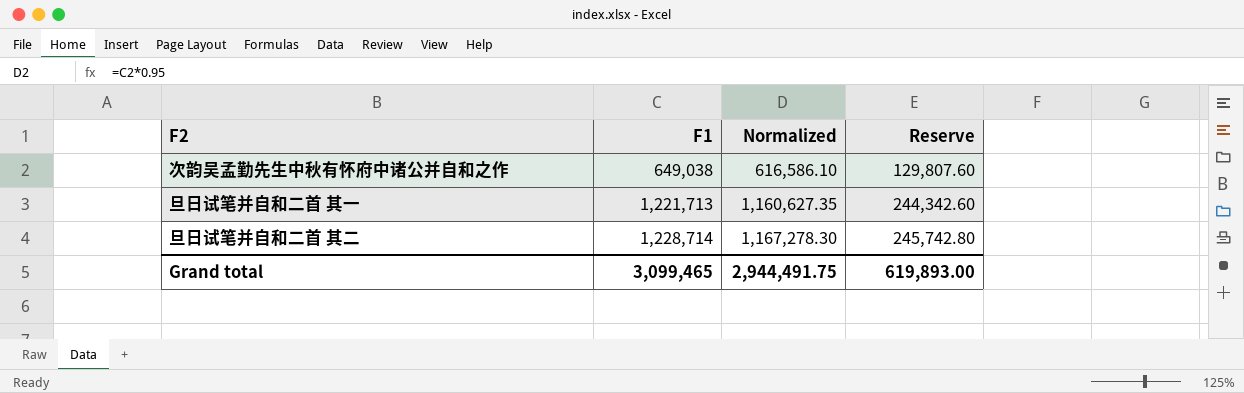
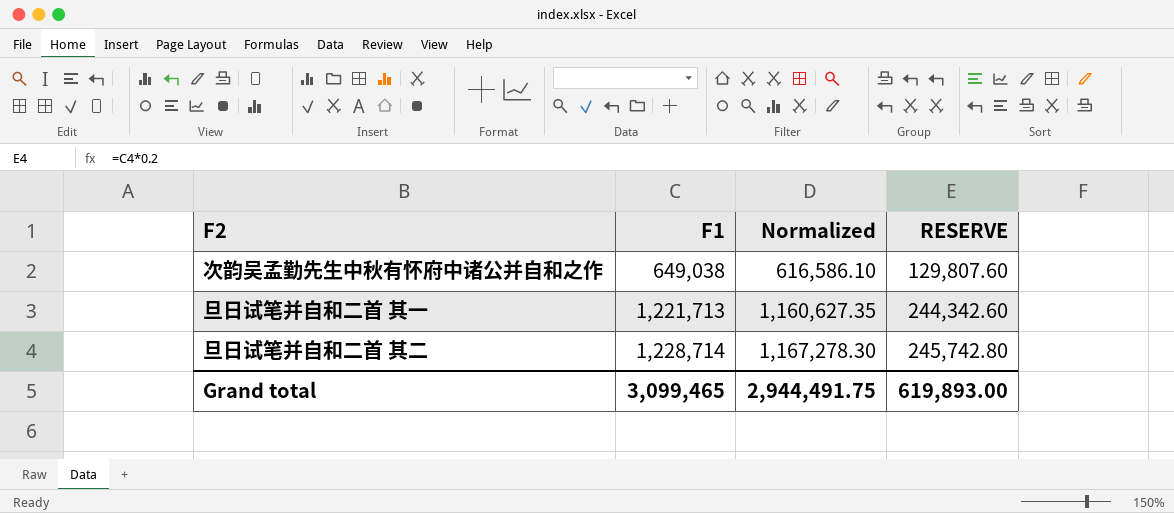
column name: Reserve -> RESERVE

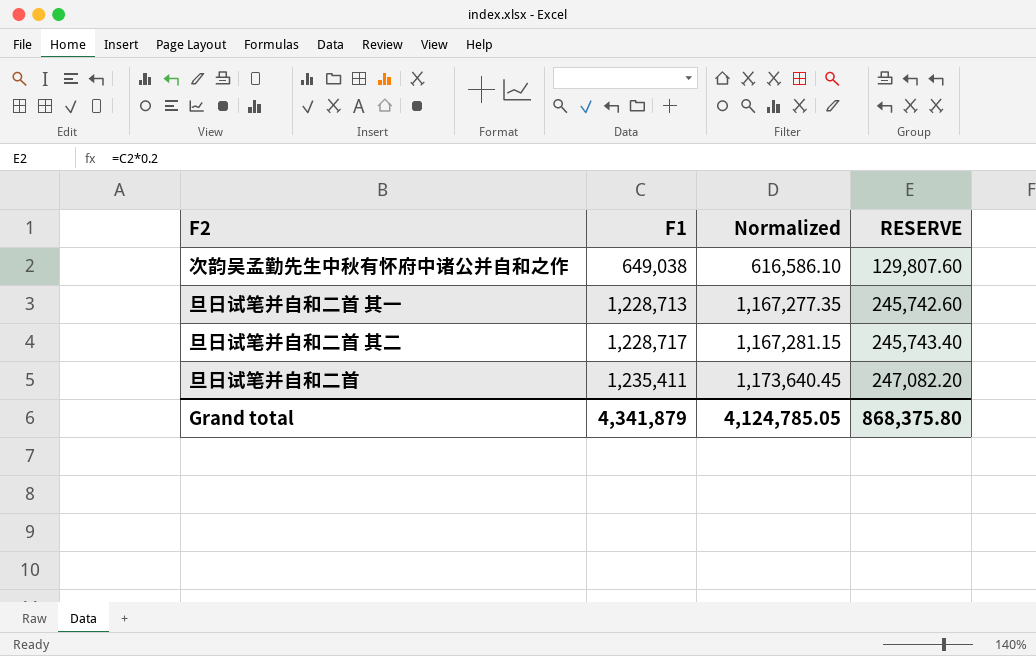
旦日试笔并自和二首 其一 | F1: 1,221,713 -> 1,228,713
旦日试笔并自和二首 其一 | Normalized: 1,160,627.35 -> 1,167,277.35
旦日试笔并自和二首 其一 | RESERVE: 244,342.60 -> 245,742.60
旦日试笔并自和二首 其二 | F1: 1,228,714 -> 1,228,717
旦日试笔并自和二首 其二 | Normalized: 1,167,278.30 -> 1,167,281.15
旦日试笔并自和二首 其二 | RESERVE: 245,742.80 -> 245,743.40
row 旦日试笔并自和二首: none -> 1,235,411 | 1,173,640.45 | 247,082.20
Grand total | F1: 3,099,465 -> 4,341,879
Grand total | Normalized: 2,944,491.75 -> 4,124,785.05
Grand total | RESERVE: 619,893.00 -> 868,375.80

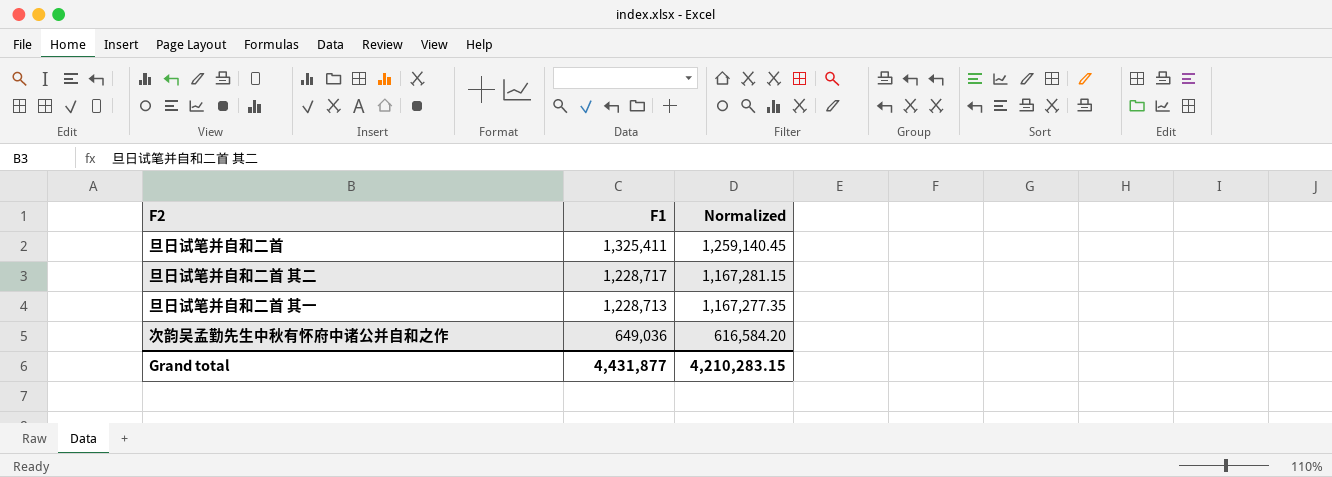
row order: F1 ascending -> F1 descending
column RESERVE | formula: [F1] * 0.2 -> none
旦日试笔并自和二首 | F1: 1,235,411 -> 1,325,411
旦日试笔并自和二首 | Normalized: 1,173,640.45 -> 1,259,140.45
次韵吴孟勤先生中秋有怀府中诸公并自和之作 | F1: 649,038 -> 649,036
次韵吴孟勤先生中秋有怀府中诸公并自和之作 | Normalized: 616,586.10 -> 616,584.20
Grand total | F1: 4,341,879 -> 4,431,877
Grand total | Normalized: 4,124,785.05 -> 4,210,283.15

